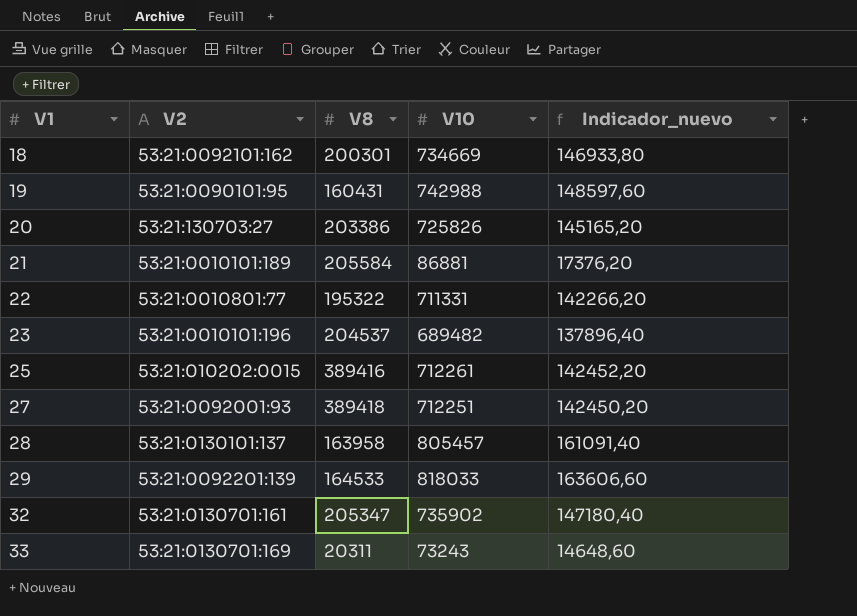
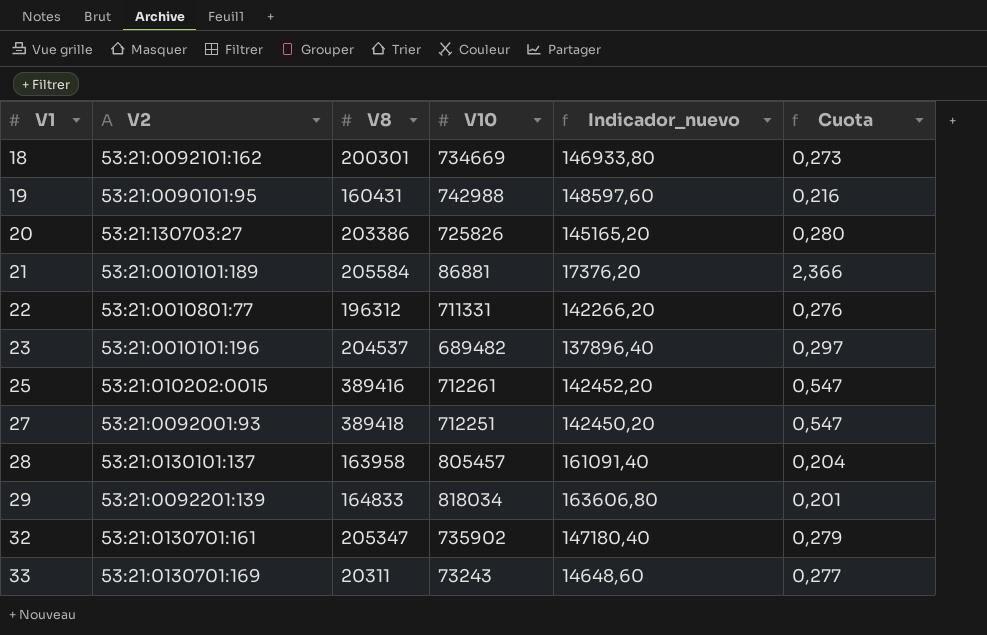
column Cuota | formula: none -> [V8] / [V10]
22 | V8: 195322 -> 196312
29 | V8: 164533 -> 164833
29 | V10: 818033 -> 818034
29 | Indicador_nuevo: 163606,60 -> 163606,80

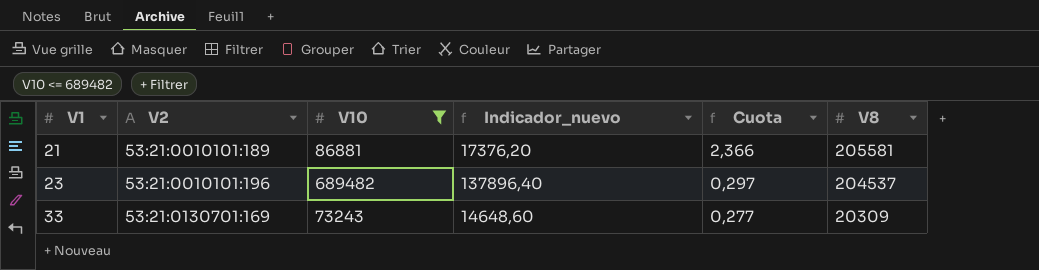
filter: none -> V10 <= 689482
column V8 | position: 3 -> 6
21 | V8: 205584 -> 205581
33 | V8: 20311 -> 20309

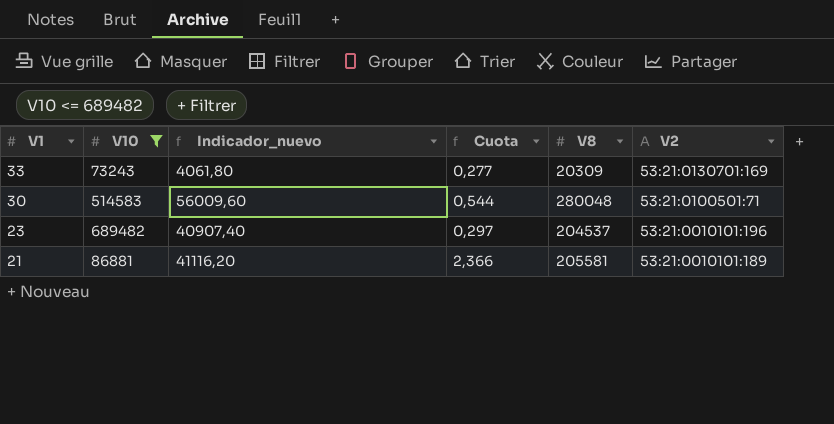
row order: V1 ascending -> V1 descending
column Indicador_nuevo | formula: [V10] * 0,2 -> [V8] * 0,2
column V2 | position: 2 -> 6
row 30: none -> 514583 | 56009,60 | 0,544 | 280048 | 53:21:0100501:71

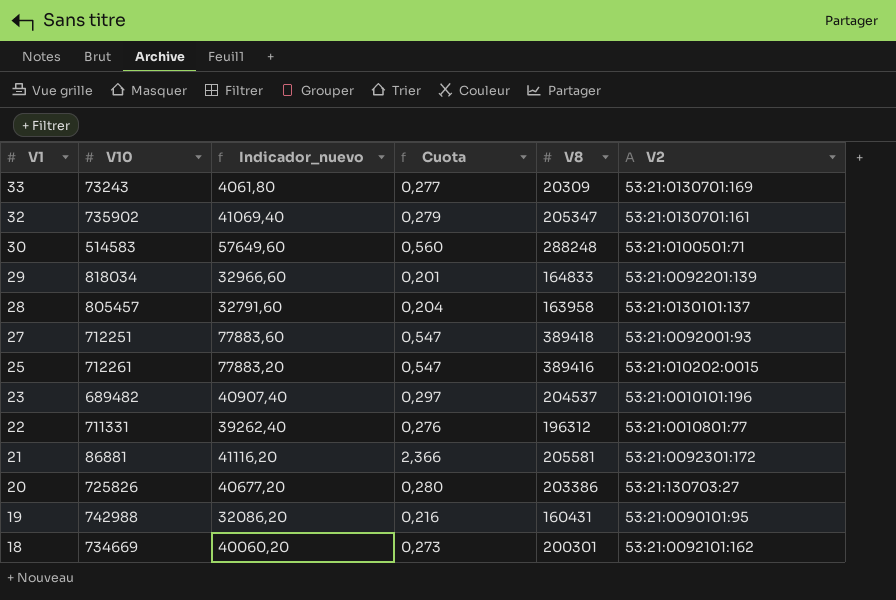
filter: V10 <= 689482 -> none
30 | Indicador_nuevo: 56009,60 -> 57649,60
30 | Cuota: 0,544 -> 0,560
30 | V8: 280048 -> 288248
21 | V2: 53:21:0010101:189 -> 53:21:0092301:172

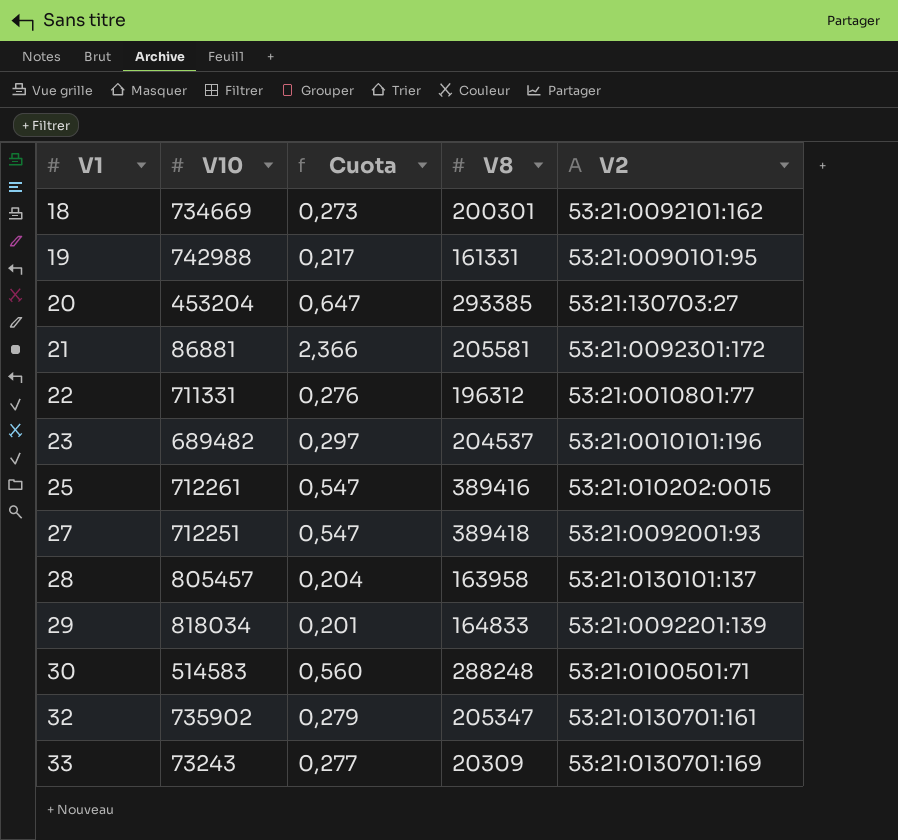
row order: V1 descending -> V1 ascending
column Indicador_nuevo | formula: [V8] * 0,2 -> none
19 | Cuota: 0,216 -> 0,217
19 | V8: 160431 -> 161331
20 | V10: 725826 -> 453204
20 | Cuota: 0,280 -> 0,647
20 | V8: 203386 -> 293385

